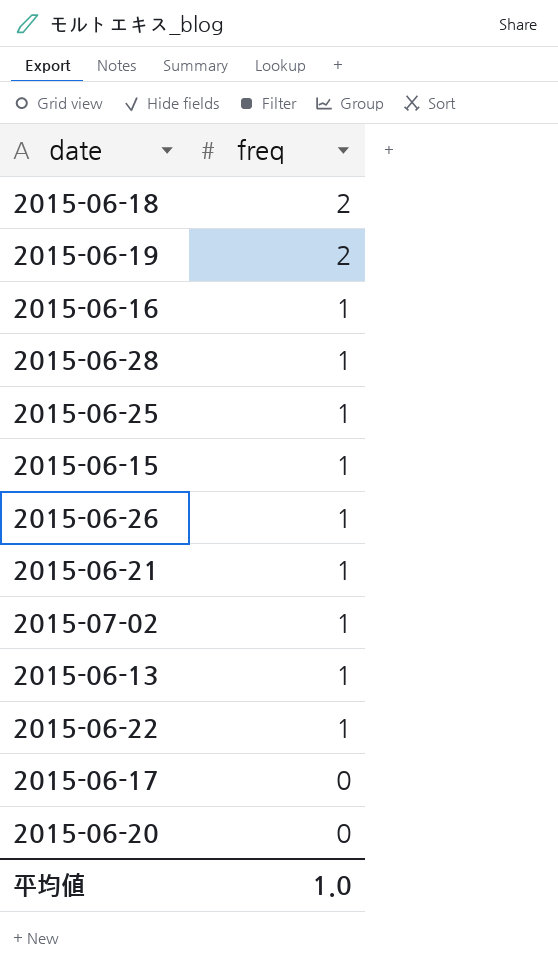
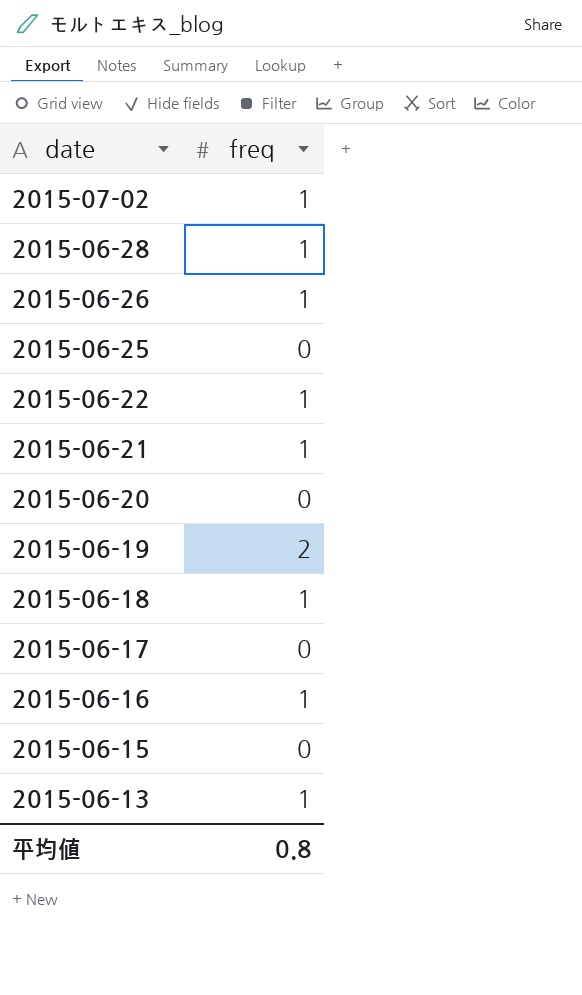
row order: freq descending -> date descending
2015-06-25 | freq: 1 -> 0
2015-06-18 | freq: 2 -> 1
2015-06-15 | freq: 1 -> 0
平均値 | freq: 1.0 -> 0.8

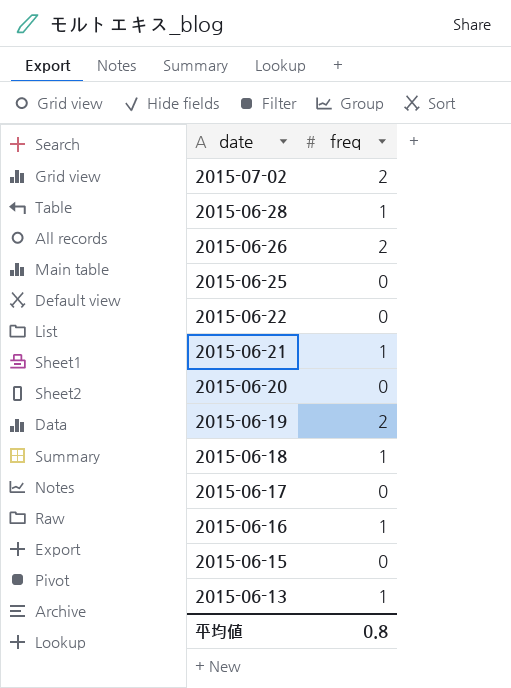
2015-07-02 | freq: 1 -> 2
2015-06-26 | freq: 1 -> 2
2015-06-22 | freq: 1 -> 0

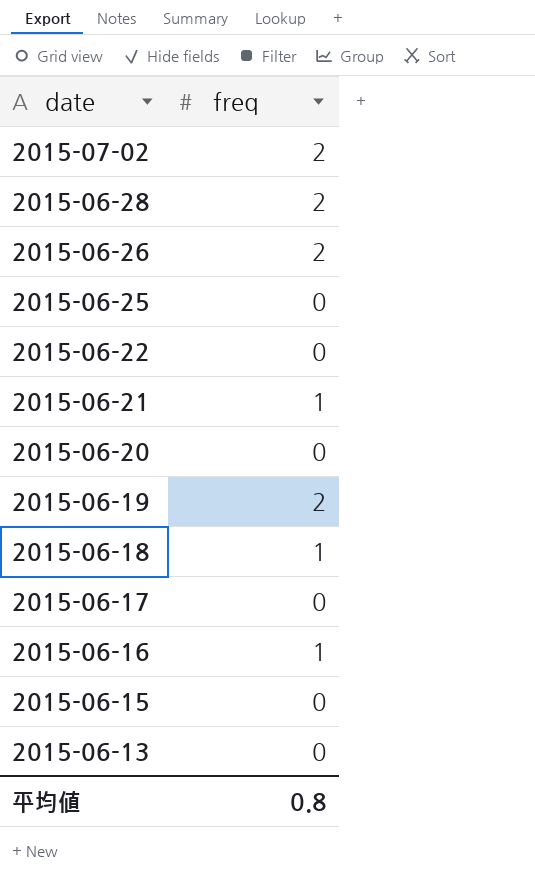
2015-06-28 | freq: 1 -> 2
2015-06-13 | freq: 1 -> 0

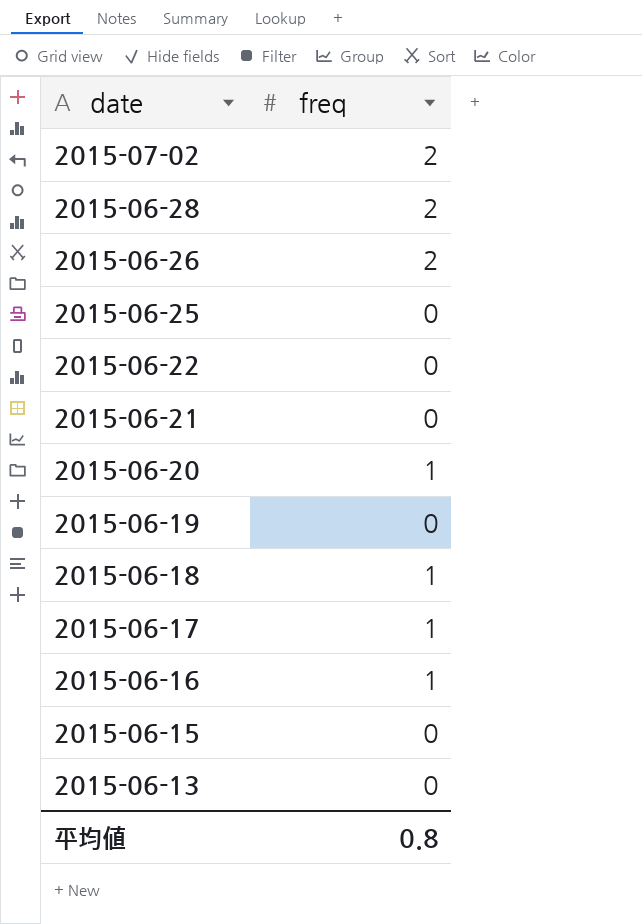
2015-06-21 | freq: 1 -> 0
2015-06-20 | freq: 0 -> 1
2015-06-19 | freq: 2 -> 0
2015-06-17 | freq: 0 -> 1

